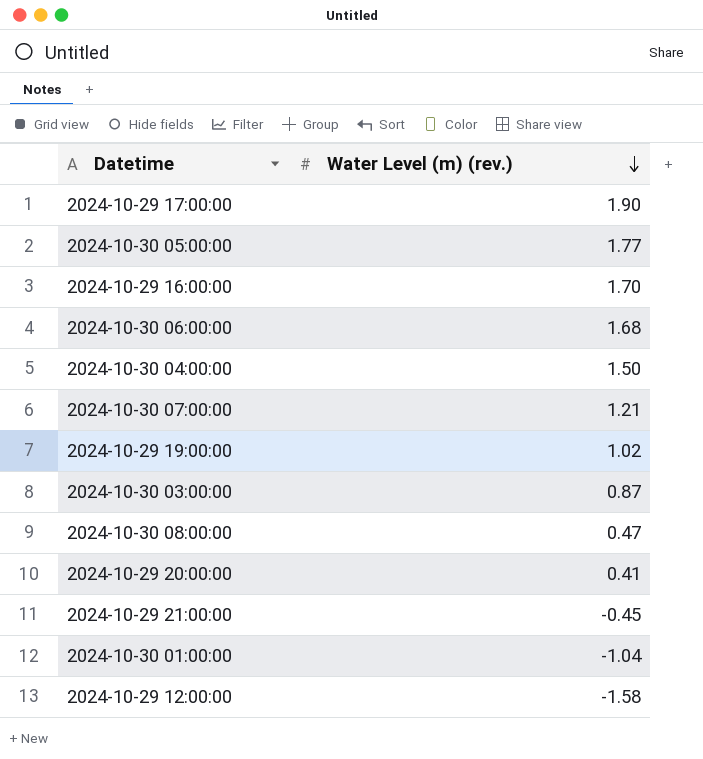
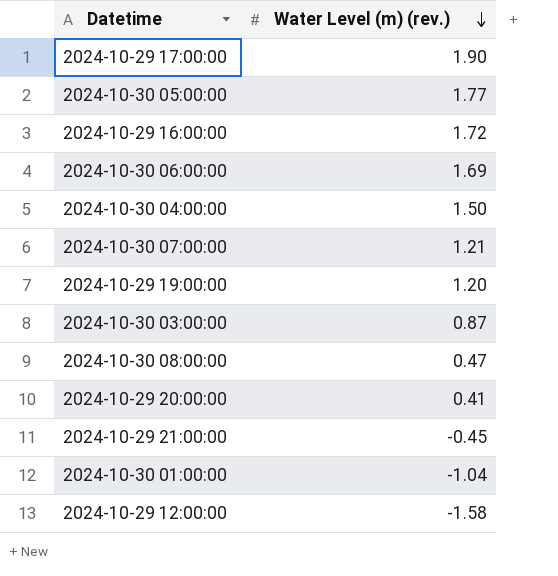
2024-10-29 16:00:00 | Water Level (m) (rev.): 1.70 -> 1.72
2024-10-30 06:00:00 | Water Level (m) (rev.): 1.68 -> 1.69
2024-10-29 19:00:00 | Water Level (m) (rev.): 1.02 -> 1.20

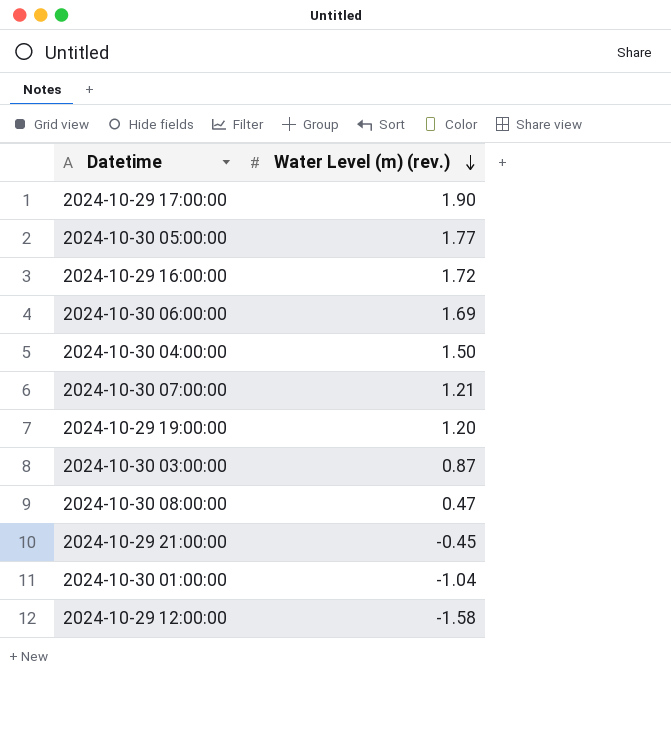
row 2024-10-29 20:00:00: 0.41 -> none

